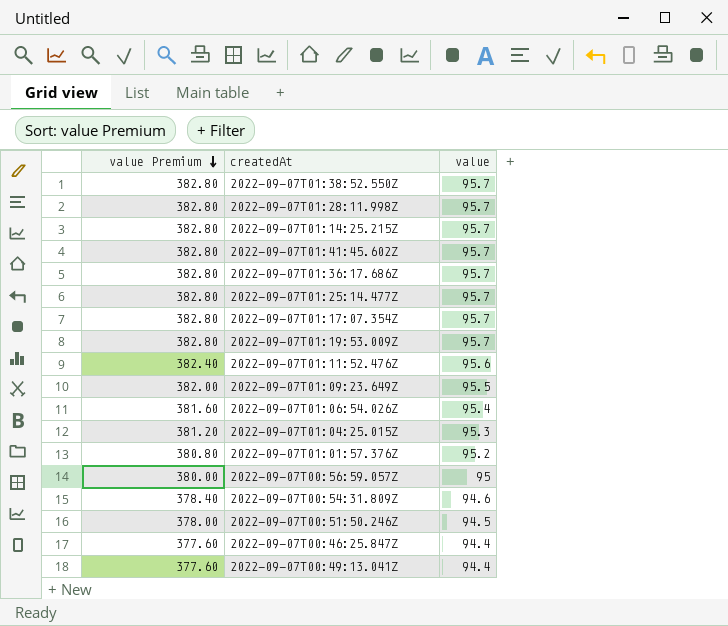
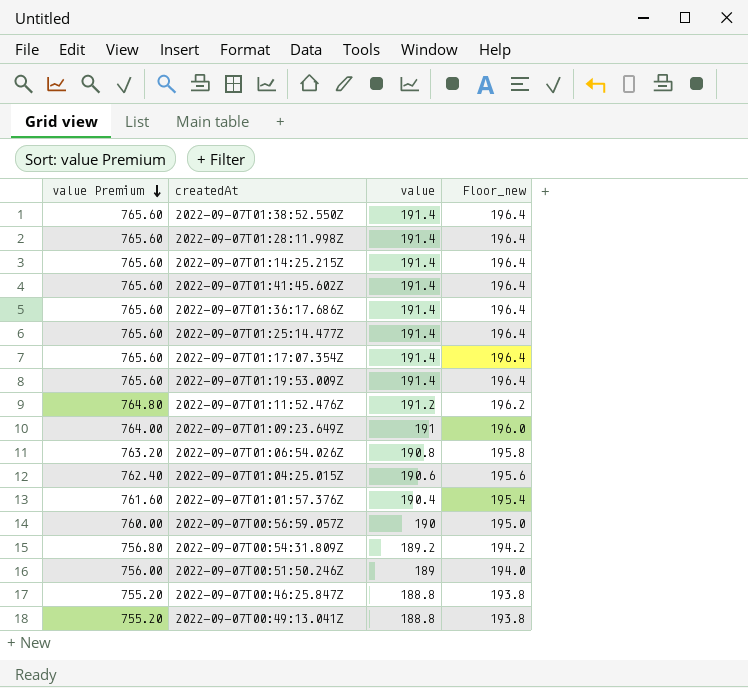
column Floor_new | formula: none -> [value] + 5
2022-09-07T01:38:52.550Z | value Premium: 382.80 -> 765.60
2022-09-07T01:38:52.550Z | value: 95.7 -> 191.4
2022-09-07T01:28:11.998Z | value Premium: 382.80 -> 765.60
2022-09-07T01:28:11.998Z | value: 95.7 -> 191.4
2022-09-07T01:14:25.215Z | value Premium: 382.80 -> 765.60
2022-09-07T01:14:25.215Z | value: 95.7 -> 191.4
2022-09-07T01:41:45.602Z | value Premium: 382.80 -> 765.60
2022-09-07T01:41:45.602Z | value: 95.7 -> 191.4
2022-09-07T01:36:17.686Z | value Premium: 382.80 -> 765.60
2022-09-07T01:36:17.686Z | value: 95.7 -> 191.4
2022-09-07T01:25:14.477Z | value Premium: 382.80 -> 765.60
2022-09-07T01:25:14.477Z | value: 95.7 -> 191.4
2022-09-07T01:17:07.354Z | value Premium: 382.80 -> 765.60
2022-09-07T01:17:07.354Z | value: 95.7 -> 191.4
2022-09-07T01:19:53.009Z | value Premium: 382.80 -> 765.60
2022-09-07T01:19:53.009Z | value: 95.7 -> 191.4
2022-09-07T01:11:52.476Z | value Premium: 382.40 -> 764.80
2022-09-07T01:11:52.476Z | value: 95.6 -> 191.2
2022-09-07T01:09:23.649Z | value Premium: 382.00 -> 764.00
2022-09-07T01:09:23.649Z | value: 95.5 -> 191
2022-09-07T01:06:54.026Z | value Premium: 381.60 -> 763.20
2022-09-07T01:06:54.026Z | value: 95.4 -> 190.8
2022-09-07T01:04:25.015Z | value Premium: 381.20 -> 762.40
2022-09-07T01:04:25.015Z | value: 95.3 -> 190.6
2022-09-07T01:01:57.376Z | value Premium: 380.80 -> 761.60
2022-09-07T01:01:57.376Z | value: 95.2 -> 190.4
2022-09-07T00:56:59.057Z | value Premium: 380.00 -> 760.00
2022-09-07T00:56:59.057Z | value: 95 -> 190
2022-09-07T00:54:31.809Z | value Premium: 378.40 -> 756.80
2022-09-07T00:54:31.809Z | value: 94.6 -> 189.2
2022-09-07T00:51:50.246Z | value Premium: 378.00 -> 756.00
2022-09-07T00:51:50.246Z | value: 94.5 -> 189
2022-09-07T00:46:25.847Z | value Premium: 377.60 -> 755.20
2022-09-07T00:46:25.847Z | value: 94.4 -> 188.8
2022-09-07T00:49:13.041Z | value Premium: 377.60 -> 755.20
2022-09-07T00:49:13.041Z | value: 94.4 -> 188.8

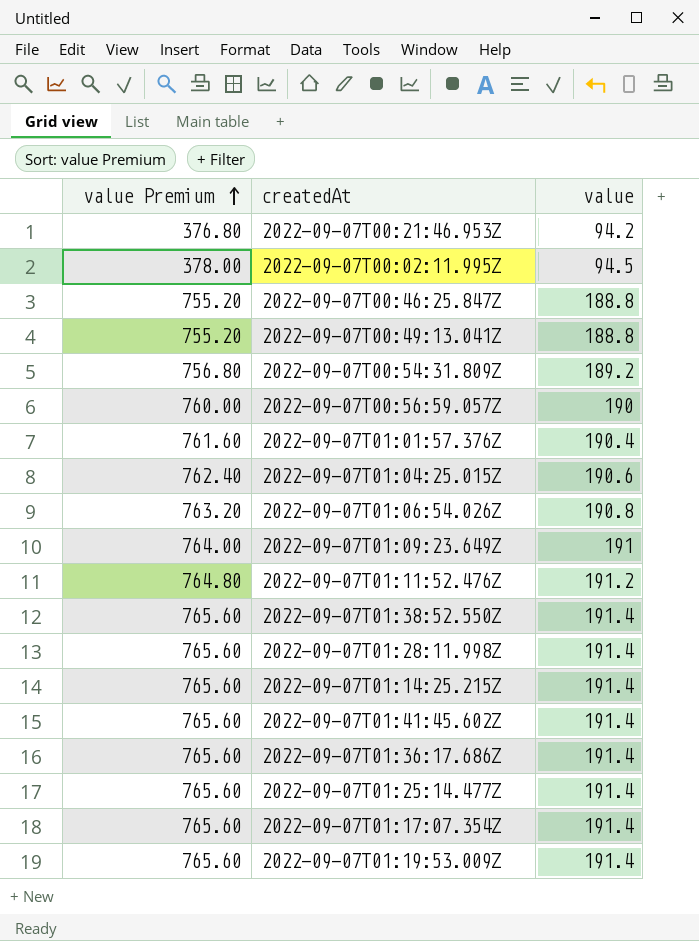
row order: value Premium descending -> value Premium ascending
column Floor_new | formula: [value] + 5 -> none
row 2022-09-07T00:51:50.246Z: 756.00 | 189 | 194.0 -> none
row 2022-09-07T00:21:46.953Z: none -> 376.80 | 94.2
row 2022-09-07T00:02:11.995Z: none -> 378.00 | 94.5

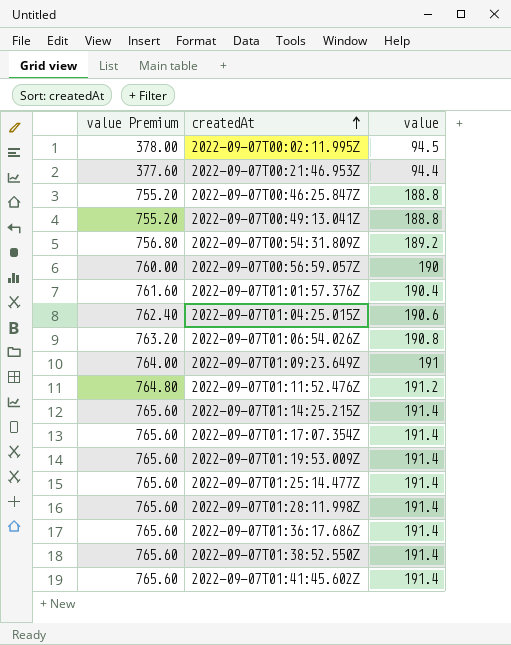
row order: value Premium ascending -> createdAt ascending
2022-09-07T00:21:46.953Z | value Premium: 376.80 -> 377.60
2022-09-07T00:21:46.953Z | value: 94.2 -> 94.4

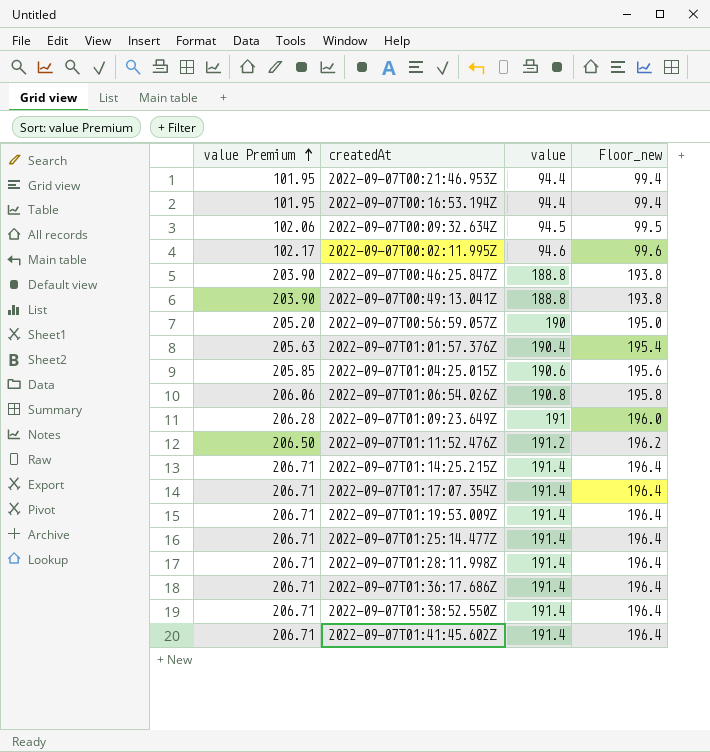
row order: createdAt ascending -> value Premium ascending
column value Premium | formula: [value] * 4 -> [value] * 1.08
column Floor_new | formula: none -> [value] + 5
row 2022-09-07T00:54:31.809Z: 756.80 | 189.2 -> none
row 2022-09-07T00:16:53.194Z: none -> 101.95 | 94.4 | 99.4
row 2022-09-07T00:09:32.634Z: none -> 102.06 | 94.5 | 99.5
2022-09-07T00:02:11.995Z | value: 94.5 -> 94.6

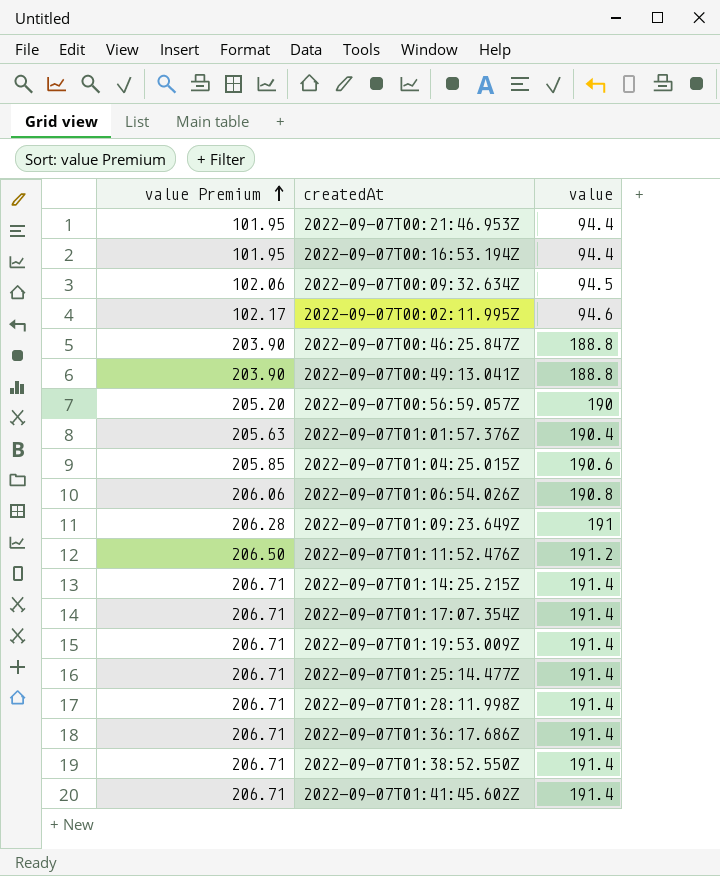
column Floor_new | formula: [value] + 5 -> none

